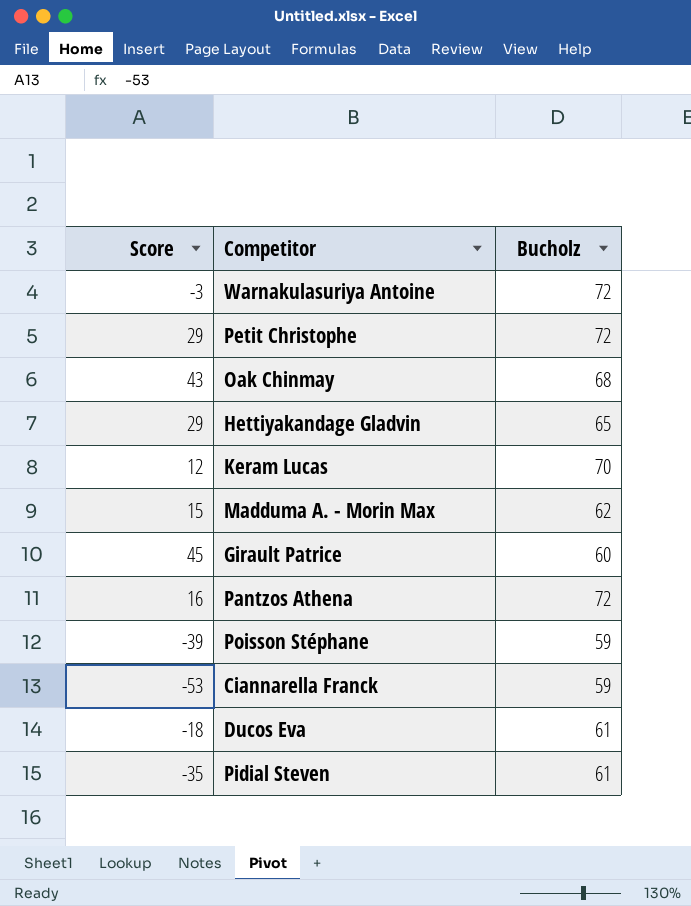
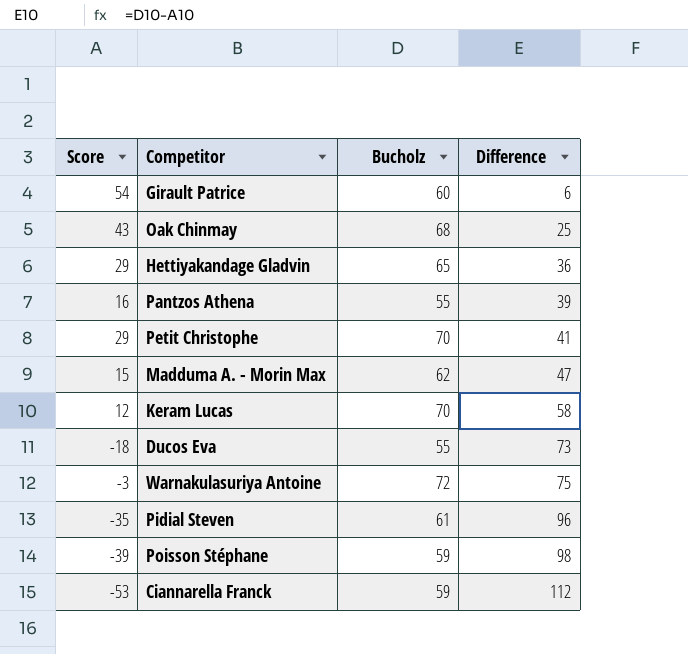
row order: none -> Difference ascending
column Difference | formula: none -> [Bucholz] - [Score]
Girault Patrice | Score: 45 -> 54
Pantzos Athena | Bucholz: 72 -> 55
Petit Christophe | Bucholz: 72 -> 70
Ducos Eva | Bucholz: 61 -> 55

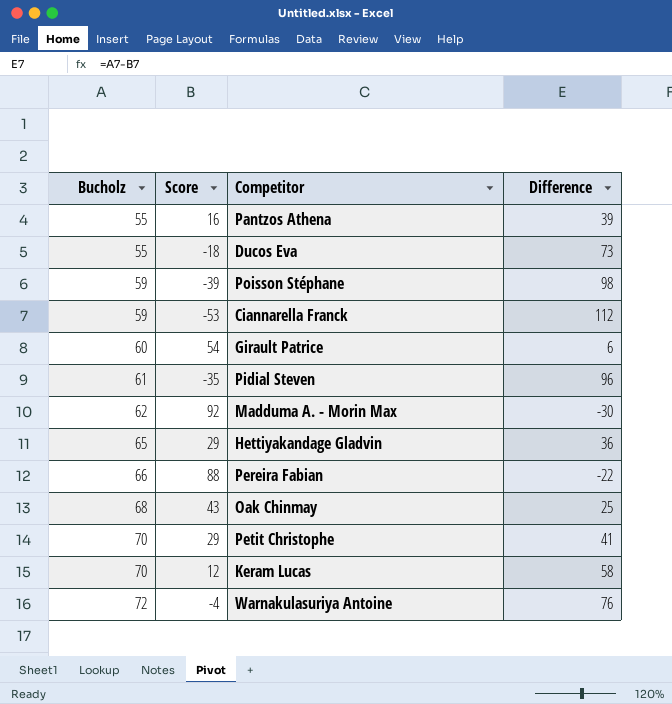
row order: Difference ascending -> Bucholz ascending
column Bucholz | position: 3 -> 1
Madduma A. - Morin Max | Score: 15 -> 92
Madduma A. - Morin Max | Difference: 47 -> -30
row Pereira Fabian: none -> 66 | 88 | -22
Warnakulasuriya Antoine | Score: -3 -> -4
Warnakulasuriya Antoine | Difference: 75 -> 76

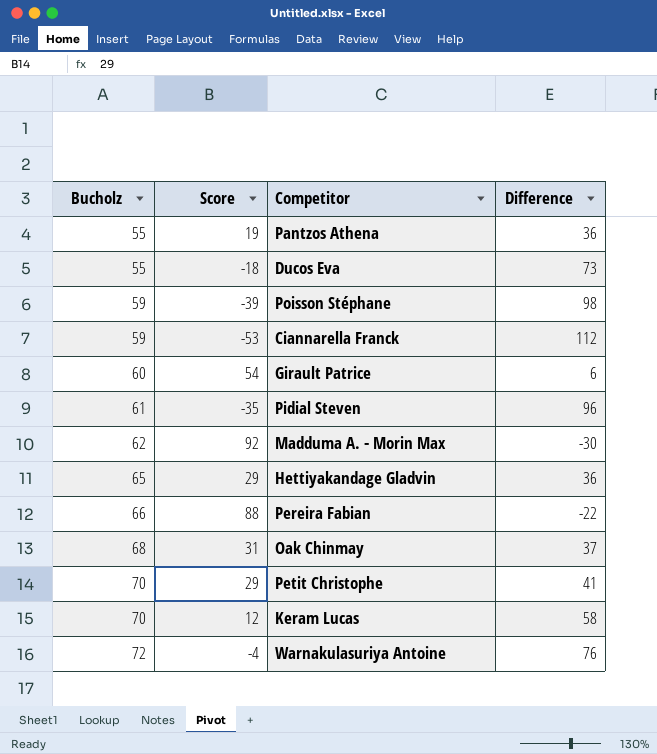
Pantzos Athena | Score: 16 -> 19
Pantzos Athena | Difference: 39 -> 36
Oak Chinmay | Score: 43 -> 31
Oak Chinmay | Difference: 25 -> 37

